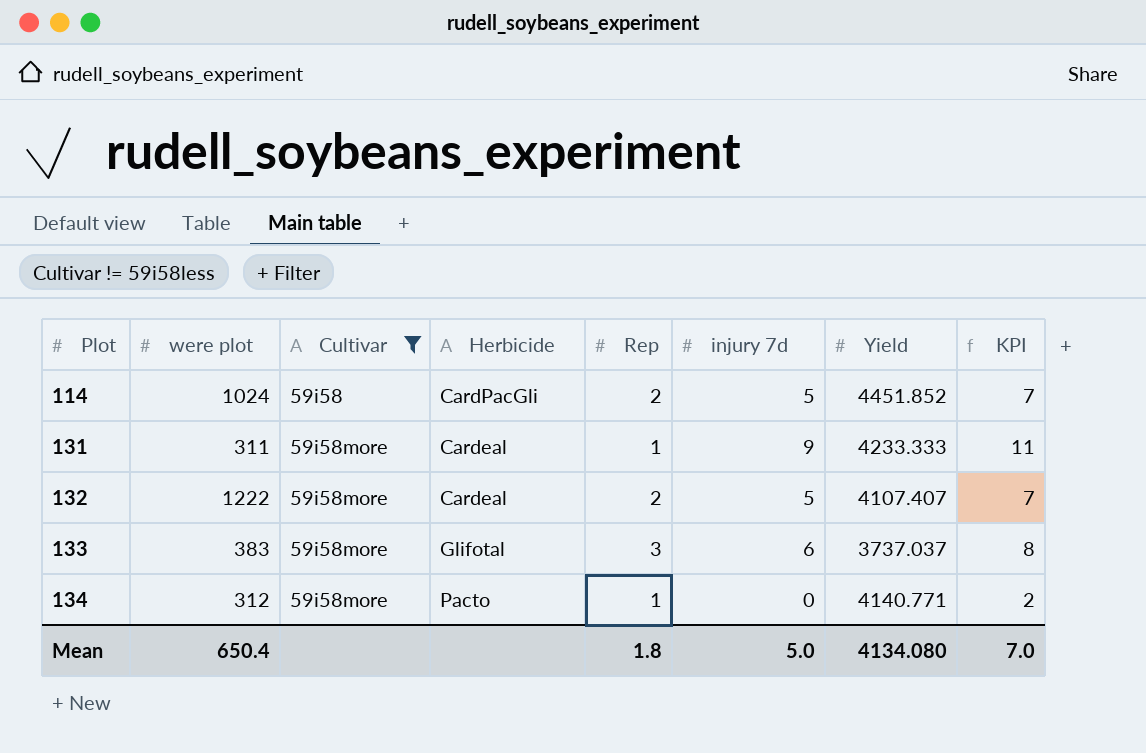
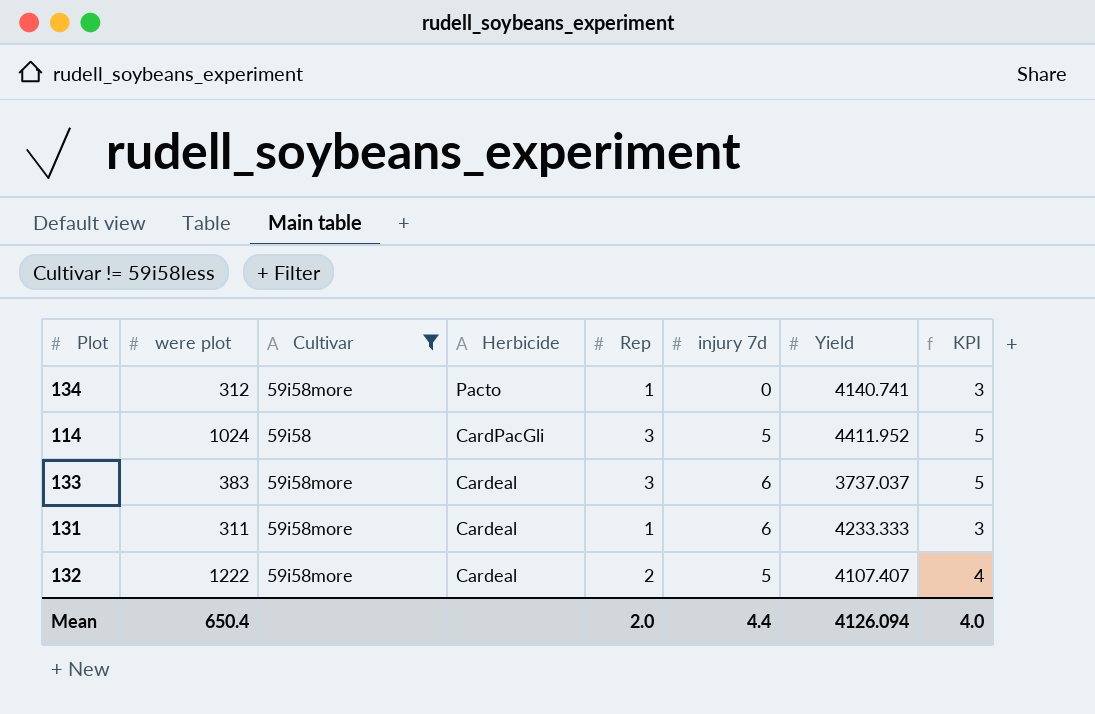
row order: Plot ascending -> Herbicide descending
column KPI | formula: [injury 7d] + 2 -> [Rep] + 2
134 | Yield: 4140.771 -> 4140.741
114 | Rep: 2 -> 3
114 | Yield: 4451.852 -> 4411.952
133 | Herbicide: Glifotal -> Cardeal
131 | injury 7d: 9 -> 6
Mean | Rep: 1.8 -> 2.0
Mean | injury 7d: 5.0 -> 4.4
Mean | Yield: 4134.080 -> 4126.094
Mean | KPI: 7.0 -> 4.0

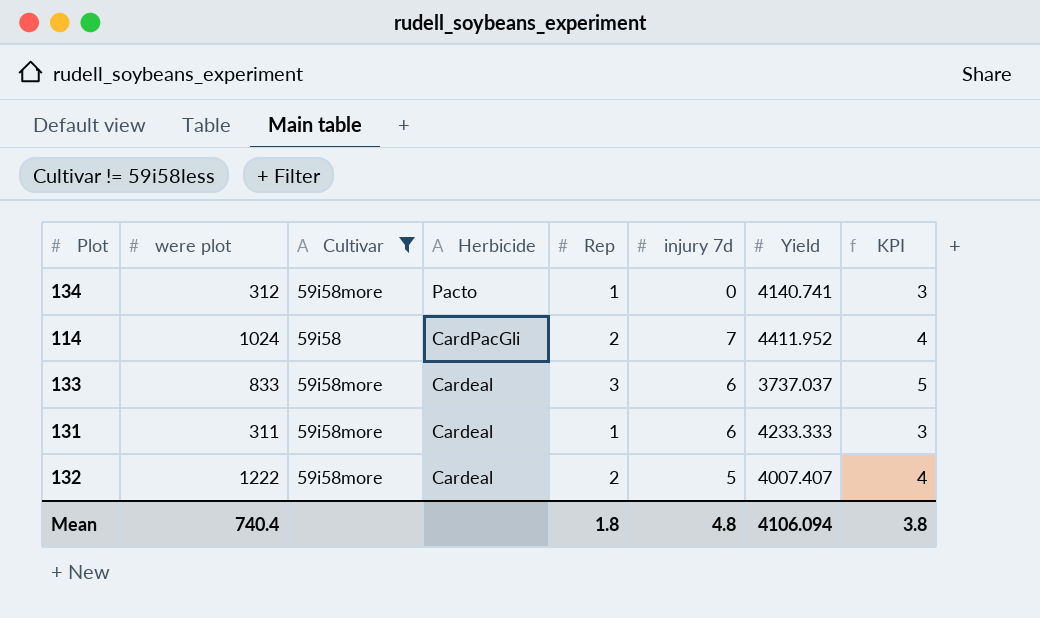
114 | Rep: 3 -> 2
114 | injury 7d: 5 -> 7
114 | KPI: 5 -> 4
133 | were plot: 383 -> 833
132 | Yield: 4107.407 -> 4007.407
Mean | were plot: 650.4 -> 740.4
Mean | Rep: 2.0 -> 1.8
Mean | injury 7d: 4.4 -> 4.8
Mean | Yield: 4126.094 -> 4106.094
Mean | KPI: 4.0 -> 3.8

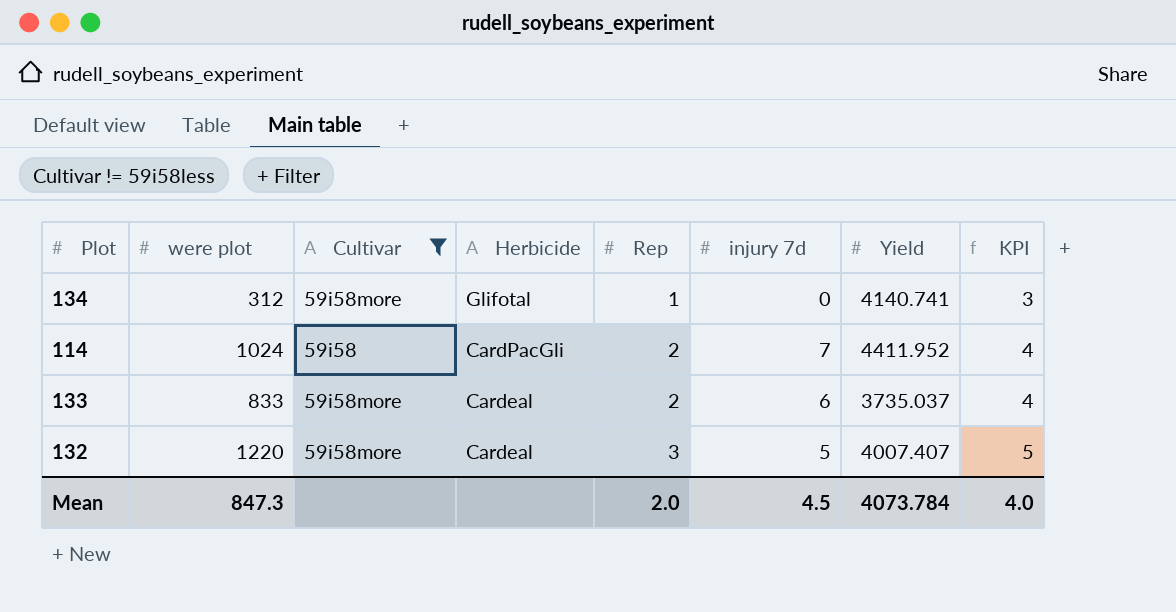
row 131: 311 | 59i58more | Cardeal | 1 | 6 | 4233.333 | 3 -> none
134 | Herbicide: Pacto -> Glifotal
133 | Rep: 3 -> 2
133 | Yield: 3737.037 -> 3735.037
133 | KPI: 5 -> 4
132 | were plot: 1222 -> 1220
132 | Rep: 2 -> 3
132 | KPI: 4 -> 5
Mean | were plot: 740.4 -> 847.3
Mean | Rep: 1.8 -> 2.0
Mean | injury 7d: 4.8 -> 4.5
Mean | Yield: 4106.094 -> 4073.784
Mean | KPI: 3.8 -> 4.0

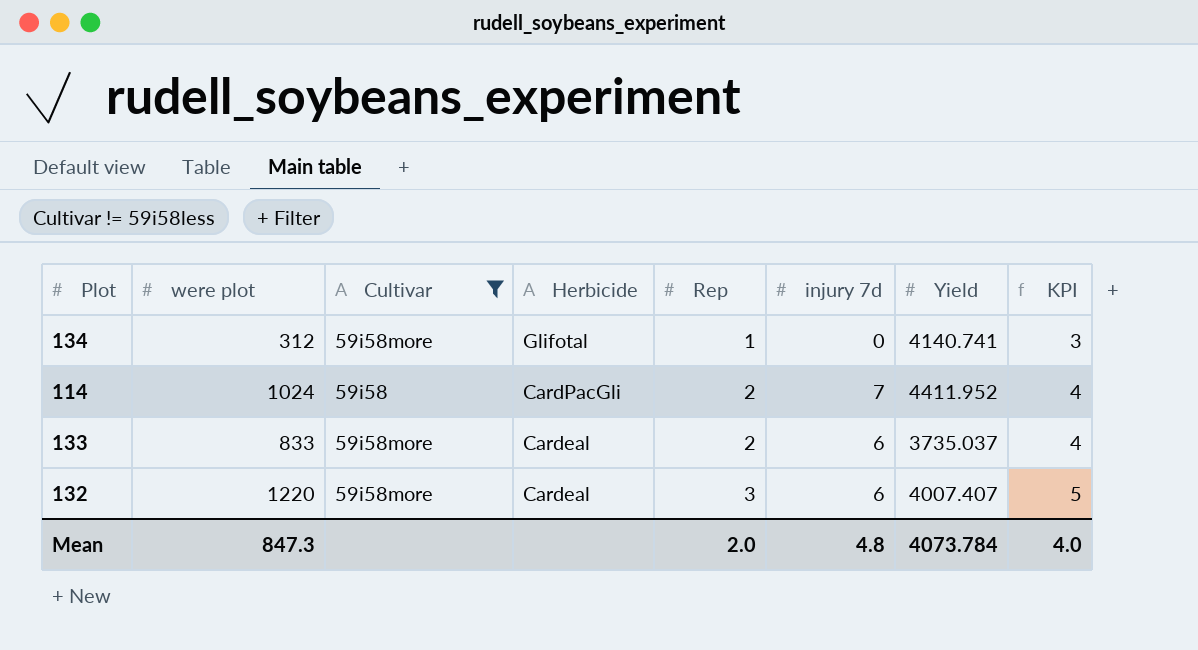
132 | injury 7d: 5 -> 6
Mean | injury 7d: 4.5 -> 4.8

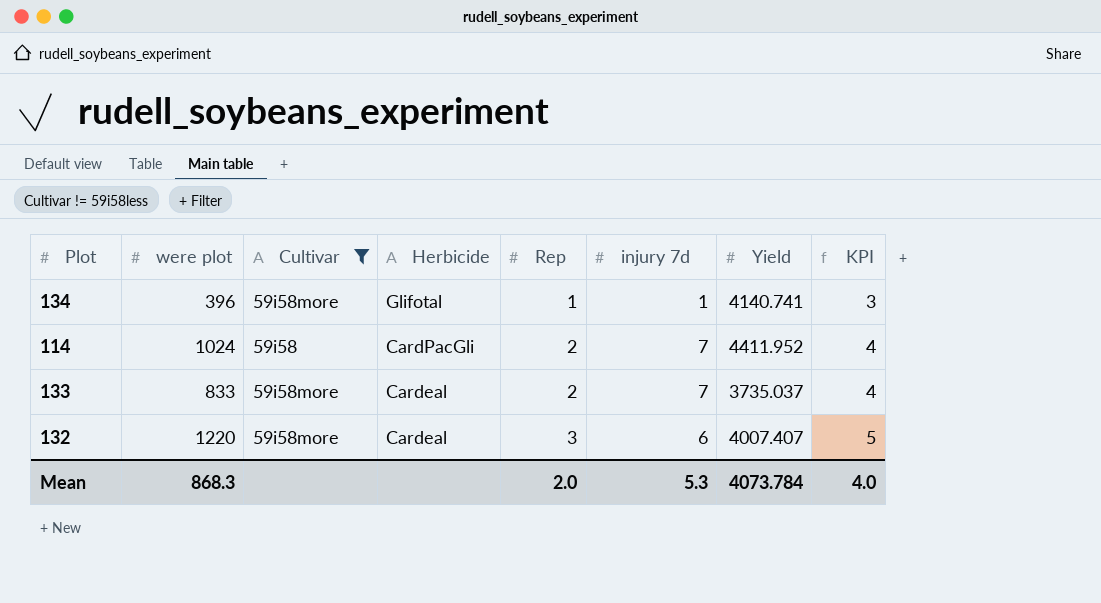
134 | were plot: 312 -> 396
134 | injury 7d: 0 -> 1
133 | injury 7d: 6 -> 7
Mean | were plot: 847.3 -> 868.3
Mean | injury 7d: 4.8 -> 5.3

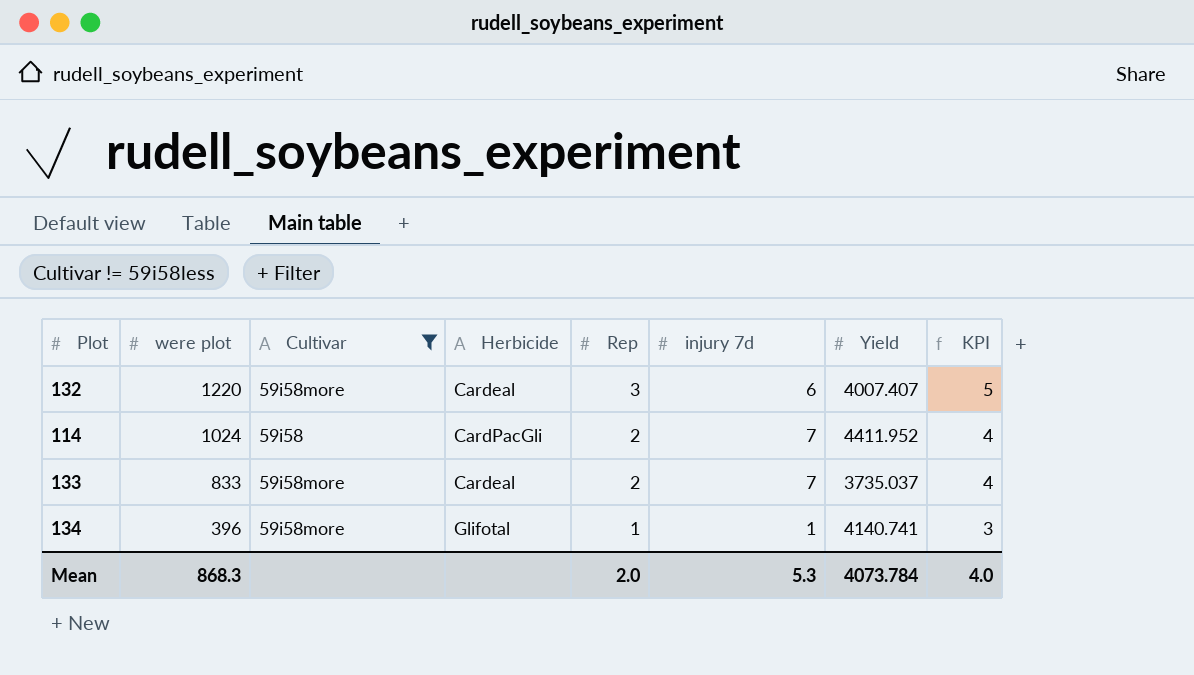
row order: Herbicide descending -> were plot descending

